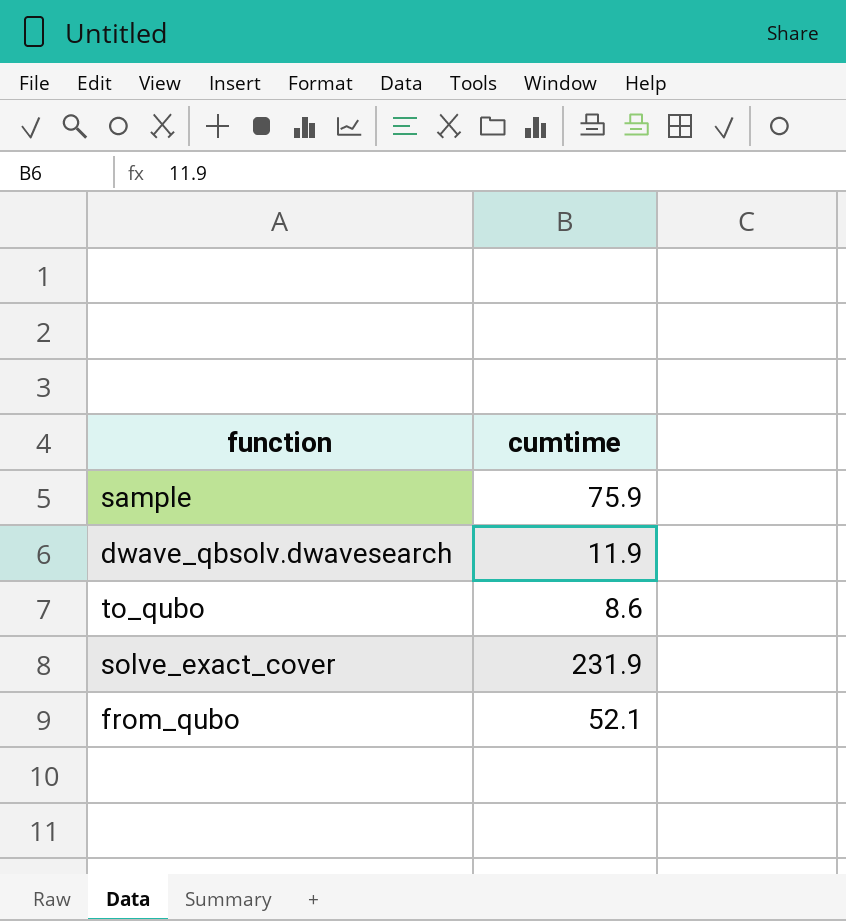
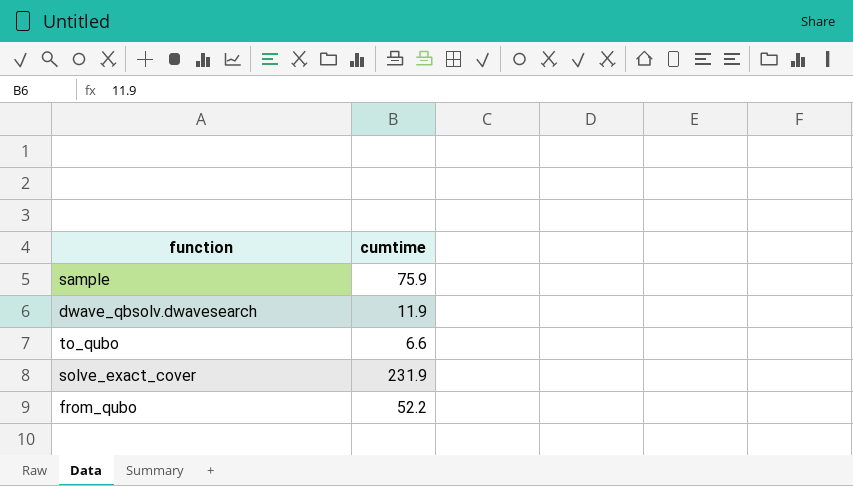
to_qubo | cumtime: 8.6 -> 6.6
from_qubo | cumtime: 52.1 -> 52.2

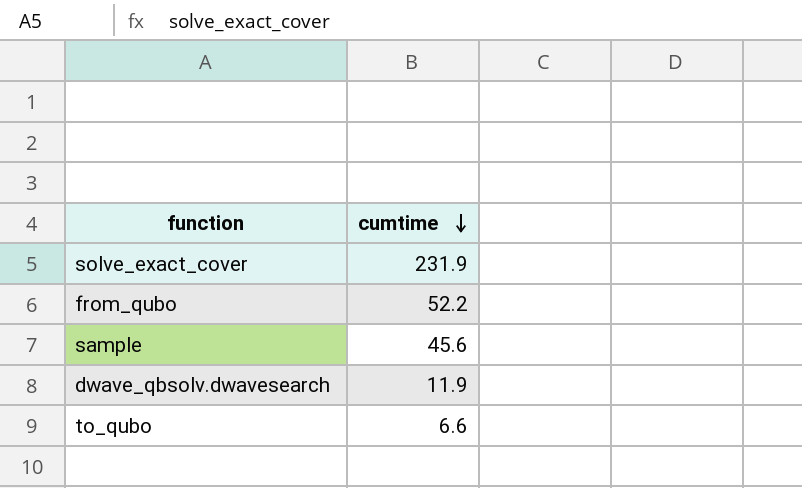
row order: none -> cumtime descending
sample | cumtime: 75.9 -> 45.6

